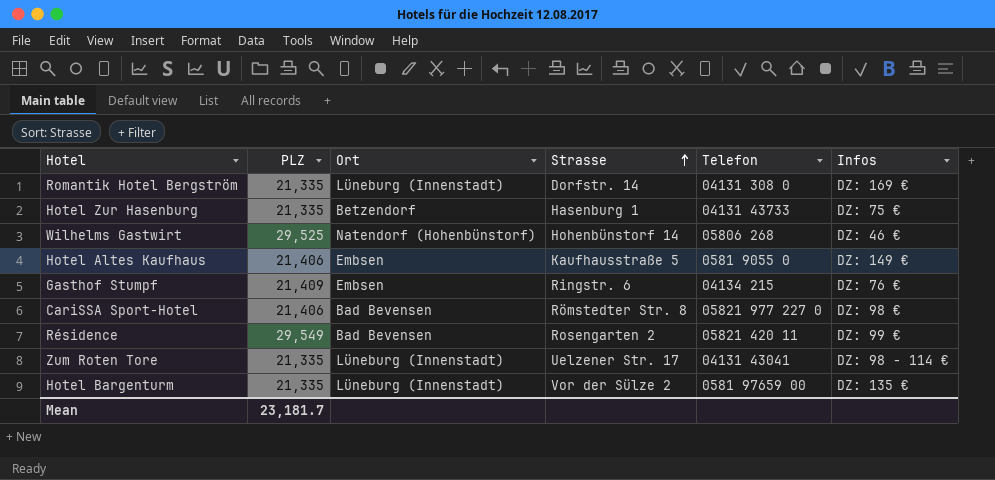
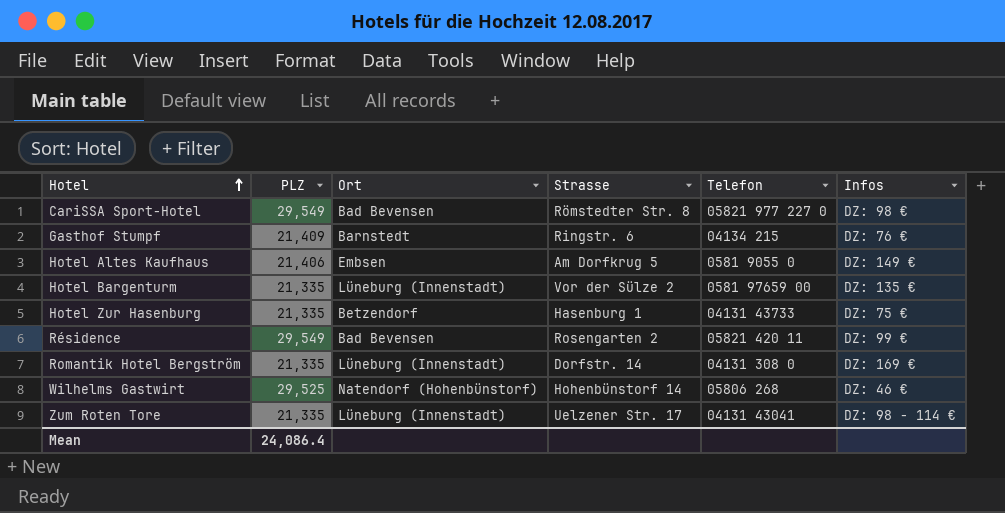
row order: Strasse ascending -> Hotel ascending
CariSSA Sport-Hotel | PLZ: 21,406 -> 29,549
Gasthof Stumpf | Ort: Embsen -> Barnstedt
Hotel Altes Kaufhaus | Strasse: Kaufhausstraße 5 -> Am Dorfkrug 5
Mean | PLZ: 23,181.7 -> 24,086.4

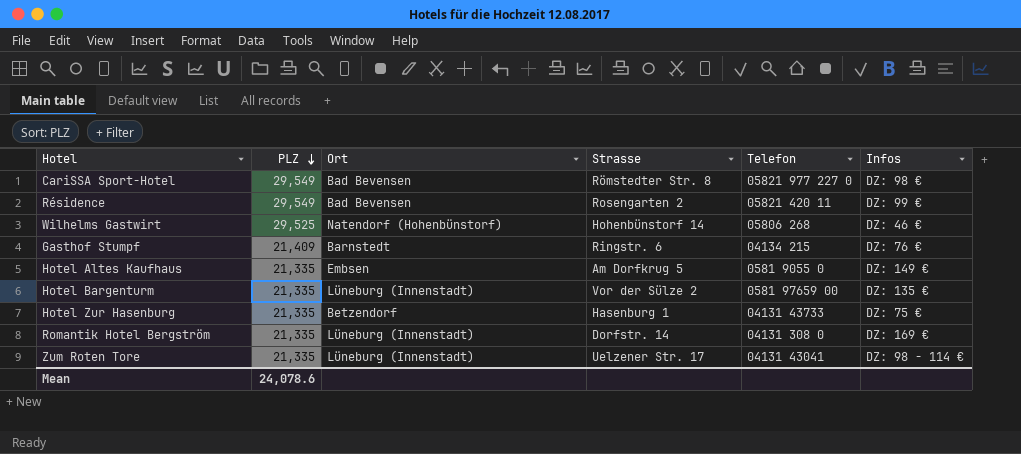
row order: Hotel ascending -> PLZ descending
Hotel Altes Kaufhaus | PLZ: 21,406 -> 21,335
Mean | PLZ: 24,086.4 -> 24,078.6

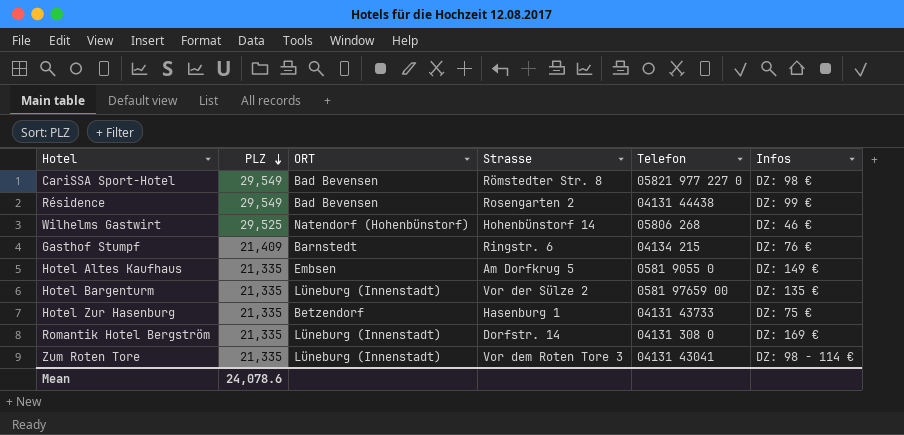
column name: Ort -> ORT
Résidence | Telefon: 05821 420 11 -> 04131 44438
Zum Roten Tore | Strasse: Uelzener Str. 17 -> Vor dem Roten Tore 3

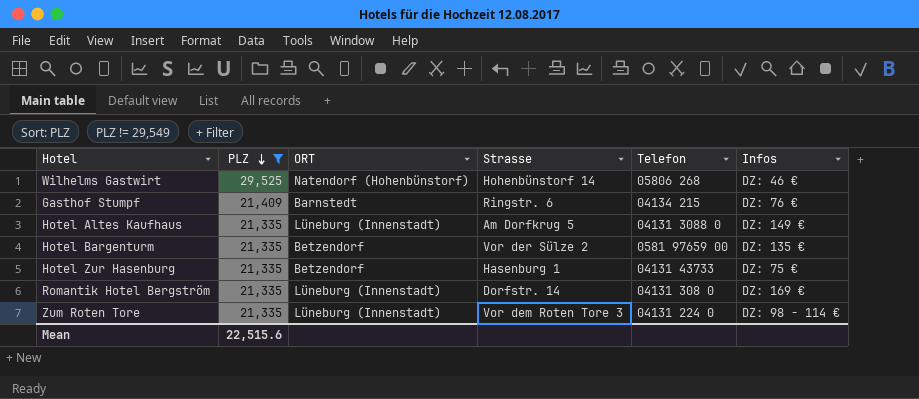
filter: none -> PLZ != 29,549
Hotel Altes Kaufhaus | ORT: Embsen -> Lüneburg (Innenstadt)
Hotel Altes Kaufhaus | Telefon: 0581 9055 0 -> 04131 3088 0
Hotel Bargenturm | ORT: Lüneburg (Innenstadt) -> Betzendorf
Zum Roten Tore | Telefon: 04131 43041 -> 04131 224 0
Mean | PLZ: 24,078.6 -> 22,515.6

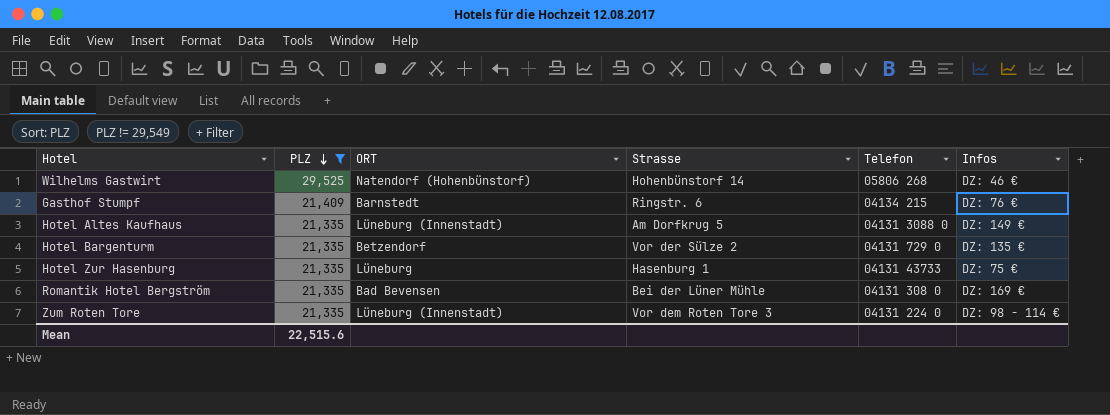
Hotel Bargenturm | Telefon: 0581 97659 00 -> 04131 729 0
Hotel Zur Hasenburg | ORT: Betzendorf -> Lüneburg
Romantik Hotel Bergström | ORT: Lüneburg (Innenstadt) -> Bad Bevensen
Romantik Hotel Bergström | Strasse: Dorfstr. 14 -> Bei der Lüner Mühle

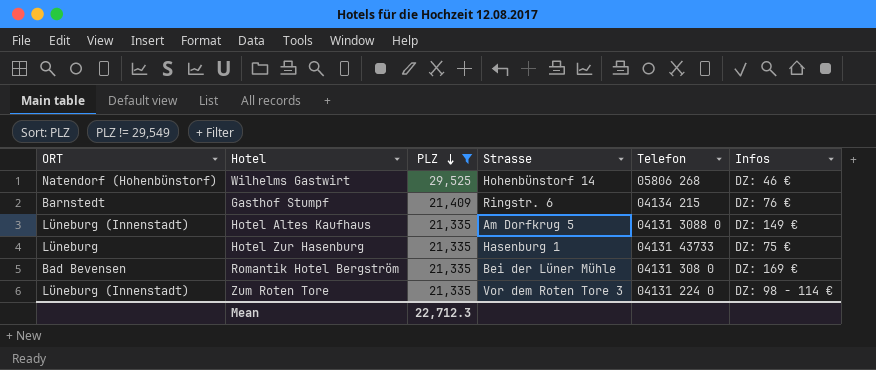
column ORT | position: 3 -> 1
row Hotel Bargenturm: 21,335 | Betzendorf | Vor der Sülze 2 | 04131 729 0 | DZ: 135 € -> none
Mean | PLZ: 22,515.6 -> 22,712.3

